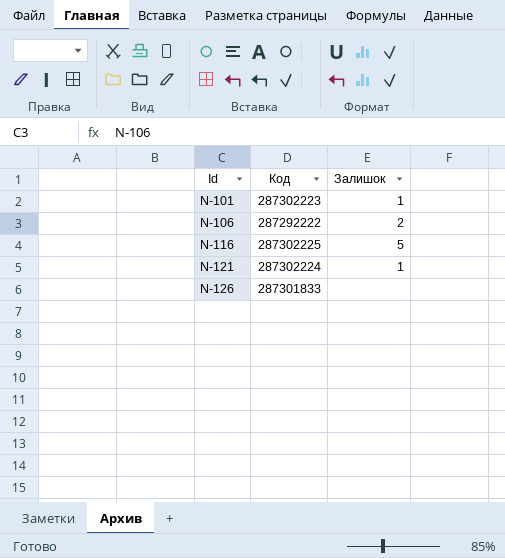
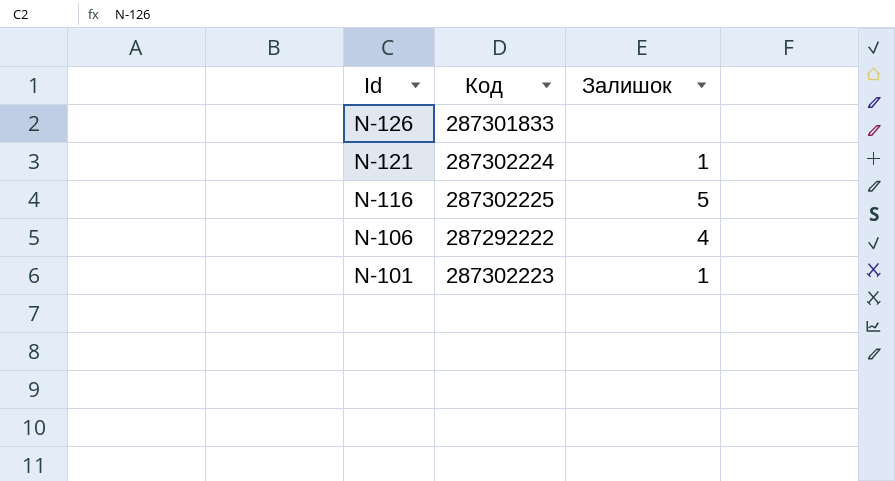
row order: Id ascending -> Id descending
N-106 | Залишок: 2 -> 4

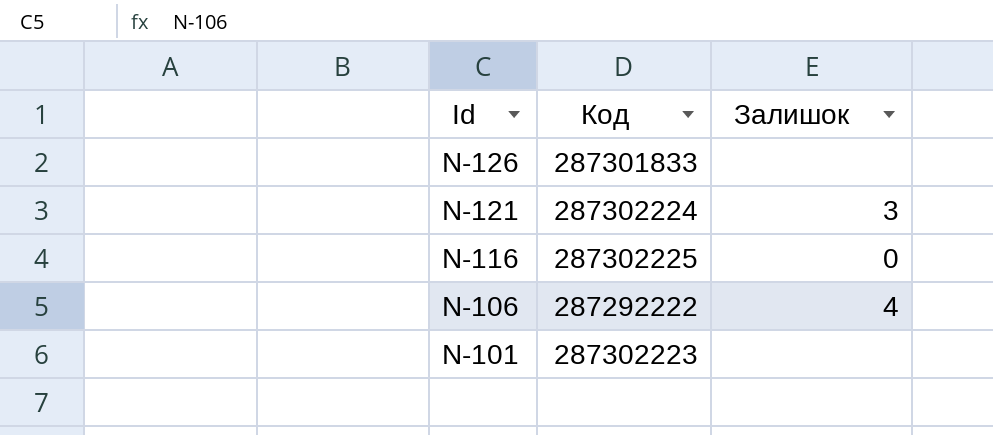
N-121 | Залишок: 1 -> 3
N-116 | Залишок: 5 -> 0
N-101 | Залишок: 1 -> none

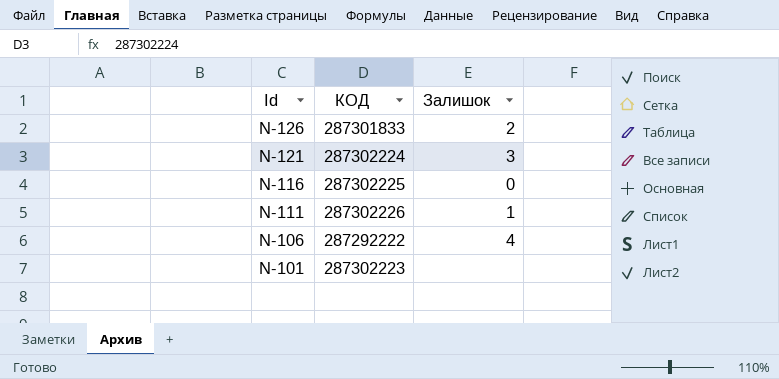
column name: Код -> КОД
N-126 | Залишок: none -> 2
row N-111: none -> 287302226 | 1

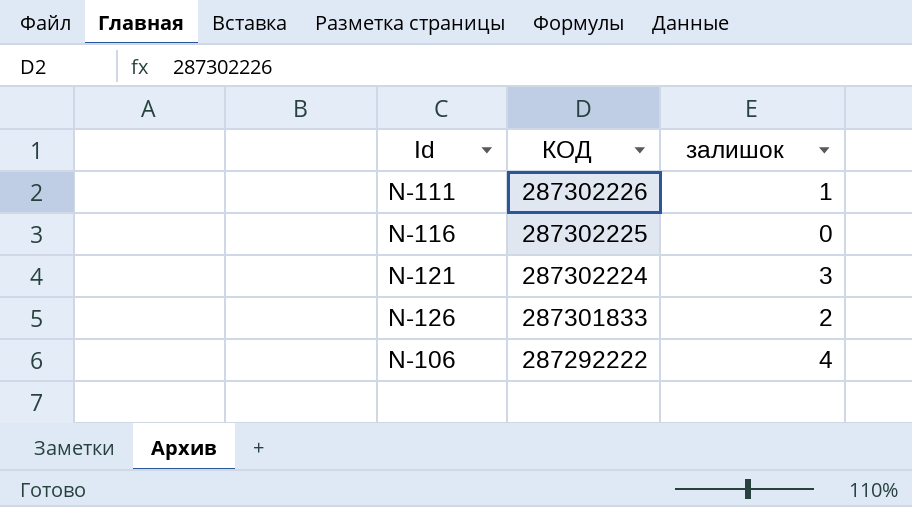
row order: Id descending -> КОД descending
column name: Залишок -> залишок
row N-101: 287302223 | none -> none

